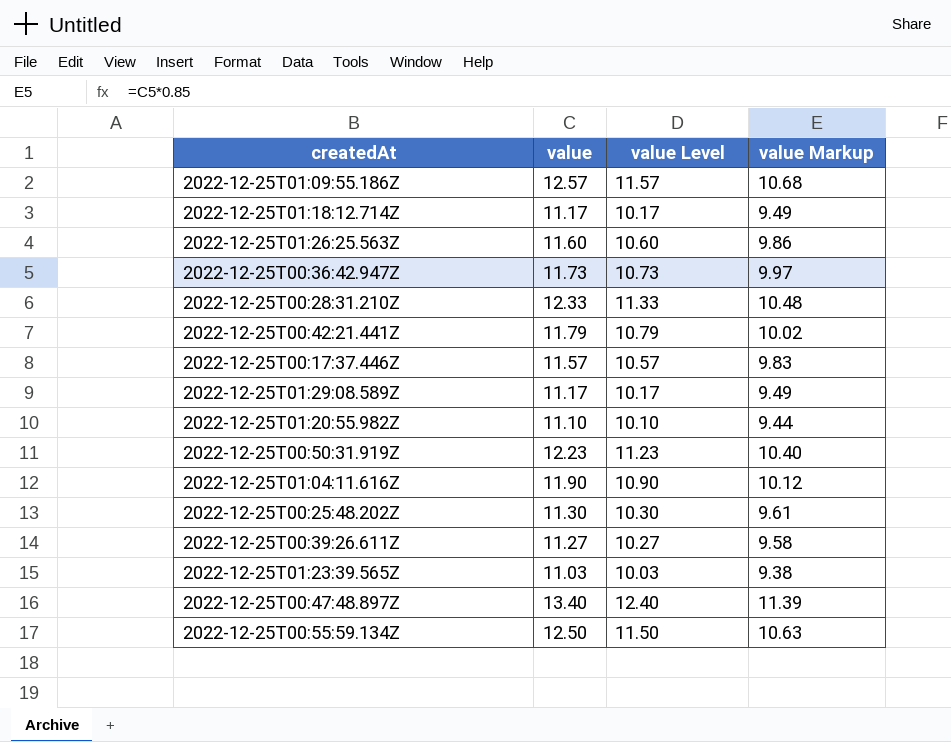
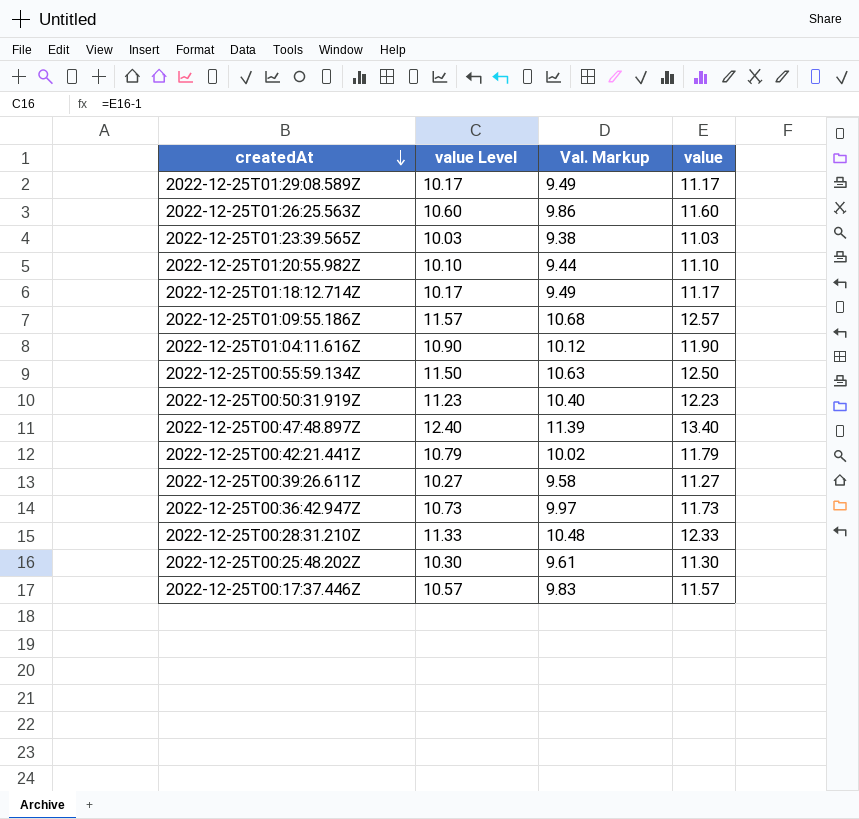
row order: none -> createdAt descending
column name: value Markup -> Val. Markup
column value | position: 2 -> 4

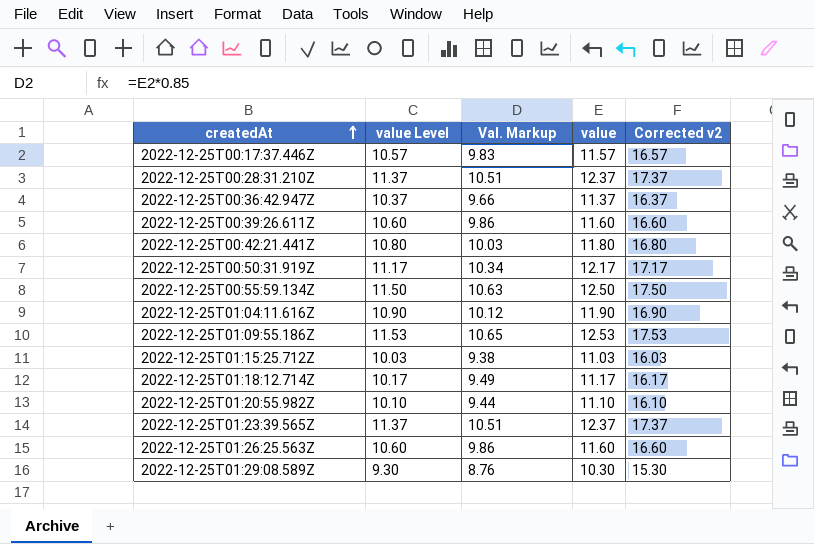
row order: createdAt descending -> createdAt ascending
column Corrected v2 | formula: none -> [value] + 5
row 2022-12-25T00:47:48.897Z: 12.40 | 11.39 | 13.40 -> none
row 2022-12-25T00:25:48.202Z: 10.30 | 9.61 | 11.30 -> none
2022-12-25T00:28:31.210Z | value Level: 11.33 -> 11.37
2022-12-25T00:28:31.210Z | Val. Markup: 10.48 -> 10.51
2022-12-25T00:28:31.210Z | value: 12.33 -> 12.37
2022-12-25T00:36:42.947Z | value Level: 10.73 -> 10.37
2022-12-25T00:36:42.947Z | Val. Markup: 9.97 -> 9.66
2022-12-25T00:36:42.947Z | value: 11.73 -> 11.37
2022-12-25T00:39:26.611Z | value Level: 10.27 -> 10.60
2022-12-25T00:39:26.611Z | Val. Markup: 9.58 -> 9.86
2022-12-25T00:39:26.611Z | value: 11.27 -> 11.60
2022-12-25T00:42:21.441Z | value Level: 10.79 -> 10.80
2022-12-25T00:42:21.441Z | Val. Markup: 10.02 -> 10.03
2022-12-25T00:42:21.441Z | value: 11.79 -> 11.80
2022-12-25T00:50:31.919Z | value Level: 11.23 -> 11.17
2022-12-25T00:50:31.919Z | Val. Markup: 10.40 -> 10.34
2022-12-25T00:50:31.919Z | value: 12.23 -> 12.17
2022-12-25T01:09:55.186Z | value Level: 11.57 -> 11.53
2022-12-25T01:09:55.186Z | Val. Markup: 10.68 -> 10.65
2022-12-25T01:09:55.186Z | value: 12.57 -> 12.53
row 2022-12-25T01:15:25.712Z: none -> 10.03 | 9.38 | 11.03 | 16.03
2022-12-25T01:23:39.565Z | value Level: 10.03 -> 11.37
2022-12-25T01:23:39.565Z | Val. Markup: 9.38 -> 10.51
2022-12-25T01:23:39.565Z | value: 11.03 -> 12.37
2022-12-25T01:29:08.589Z | value Level: 10.17 -> 9.30
2022-12-25T01:29:08.589Z | Val. Markup: 9.49 -> 8.76
2022-12-25T01:29:08.589Z | value: 11.17 -> 10.30

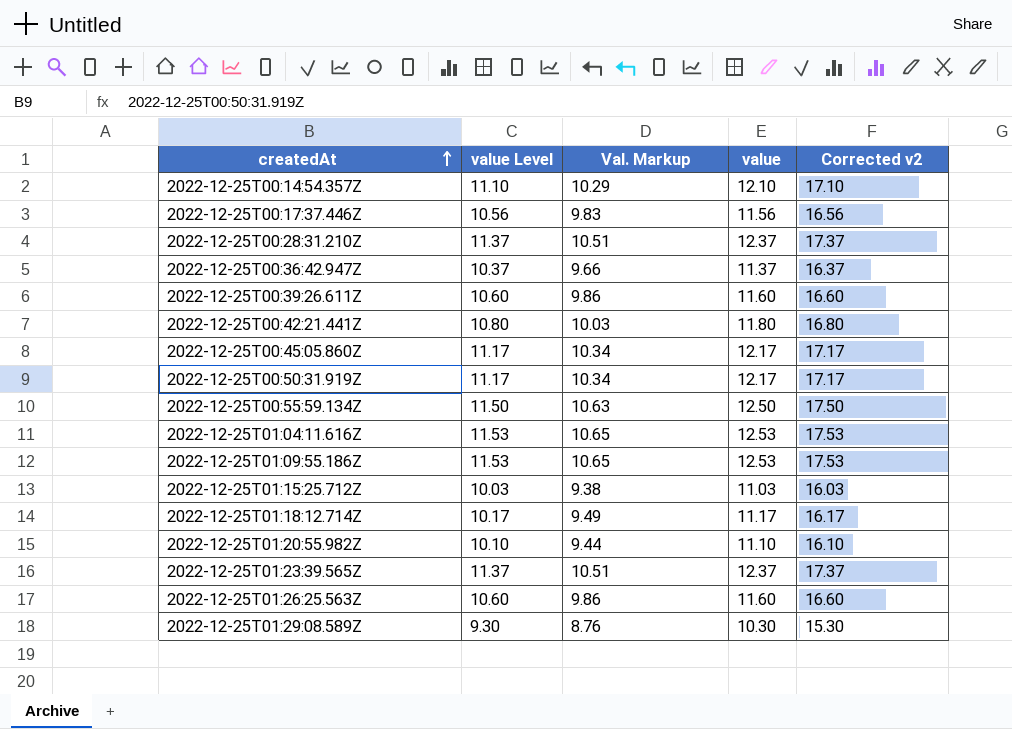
row 2022-12-25T00:14:54.357Z: none -> 11.10 | 10.29 | 12.10 | 17.10
2022-12-25T00:17:37.446Z | value Level: 10.57 -> 10.56
2022-12-25T00:17:37.446Z | value: 11.57 -> 11.56
2022-12-25T00:17:37.446Z | Corrected v2: 16.57 -> 16.56
row 2022-12-25T00:45:05.860Z: none -> 11.17 | 10.34 | 12.17 | 17.17
2022-12-25T01:04:11.616Z | value Level: 10.90 -> 11.53
2022-12-25T01:04:11.616Z | Val. Markup: 10.12 -> 10.65
2022-12-25T01:04:11.616Z | value: 11.90 -> 12.53
2022-12-25T01:04:11.616Z | Corrected v2: 16.90 -> 17.53

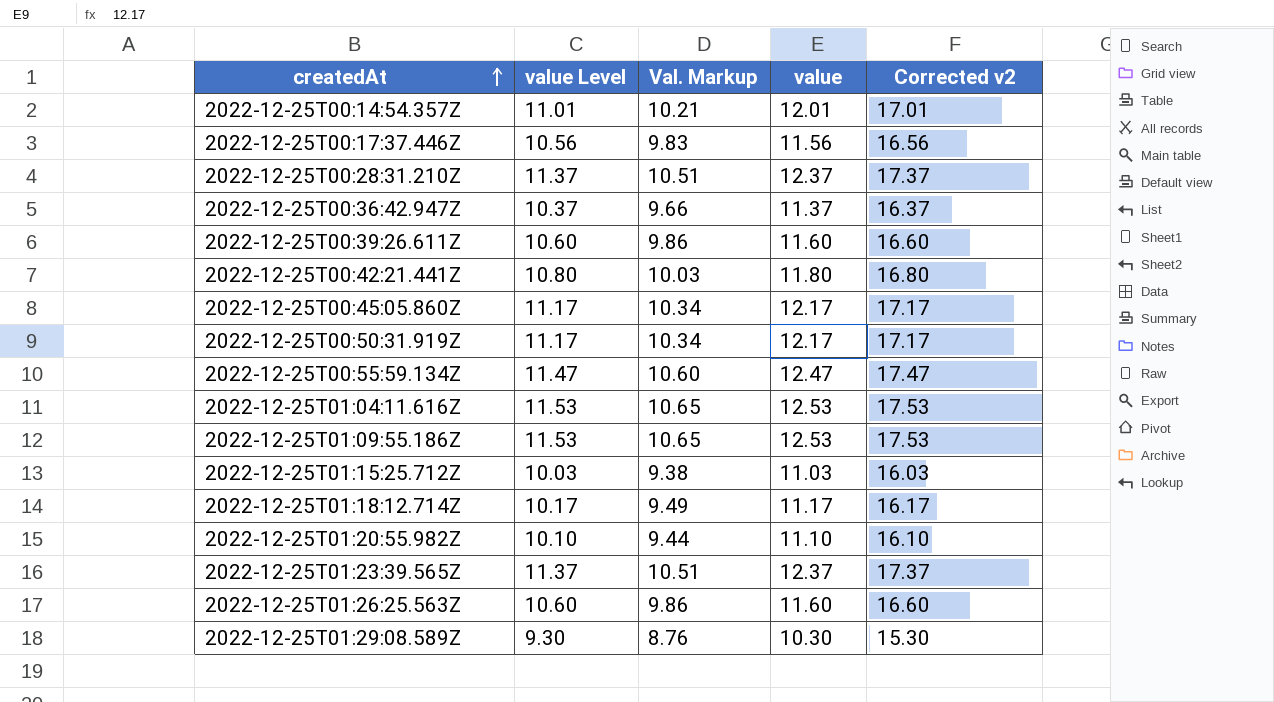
2022-12-25T00:14:54.357Z | value Level: 11.10 -> 11.01
2022-12-25T00:14:54.357Z | Val. Markup: 10.29 -> 10.21
2022-12-25T00:14:54.357Z | value: 12.10 -> 12.01
2022-12-25T00:14:54.357Z | Corrected v2: 17.10 -> 17.01
2022-12-25T00:55:59.134Z | value Level: 11.50 -> 11.47
2022-12-25T00:55:59.134Z | Val. Markup: 10.63 -> 10.60
2022-12-25T00:55:59.134Z | value: 12.50 -> 12.47
2022-12-25T00:55:59.134Z | Corrected v2: 17.50 -> 17.47

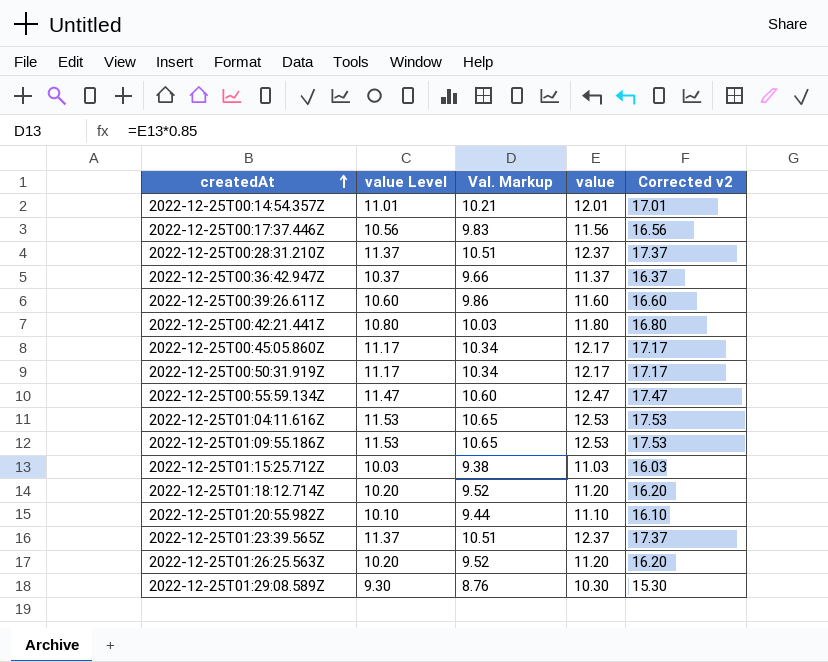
2022-12-25T01:18:12.714Z | value Level: 10.17 -> 10.20
2022-12-25T01:18:12.714Z | Val. Markup: 9.49 -> 9.52
2022-12-25T01:18:12.714Z | value: 11.17 -> 11.20
2022-12-25T01:18:12.714Z | Corrected v2: 16.17 -> 16.20
2022-12-25T01:26:25.563Z | value Level: 10.60 -> 10.20
2022-12-25T01:26:25.563Z | Val. Markup: 9.86 -> 9.52
2022-12-25T01:26:25.563Z | value: 11.60 -> 11.20
2022-12-25T01:26:25.563Z | Corrected v2: 16.60 -> 16.20

